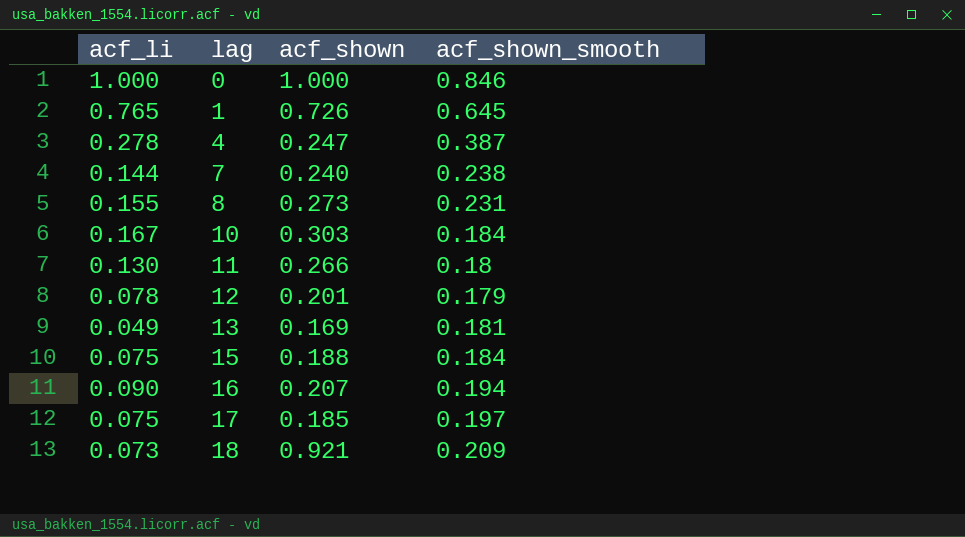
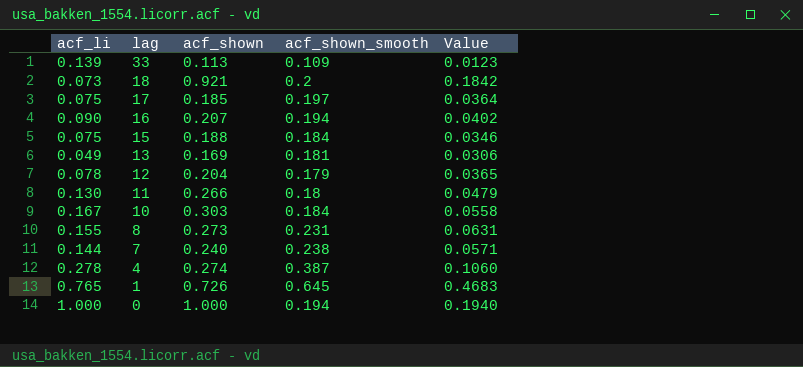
row order: lag ascending -> lag descending
column Value | formula: none -> [acf_shown] * [acf_shown_smooth]
row 33: none -> 0.139 | 0.113 | 0.109 | 0.0123
18 | acf_shown_smooth: 0.209 -> 0.2
12 | acf_shown: 0.201 -> 0.204
4 | acf_shown: 0.247 -> 0.274
0 | acf_shown_smooth: 0.846 -> 0.194

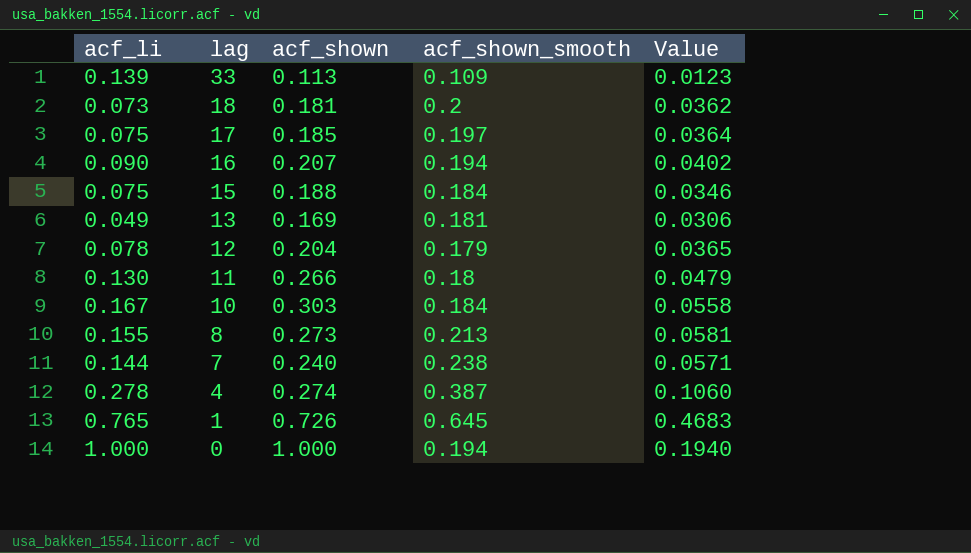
18 | acf_shown: 0.921 -> 0.181
18 | Value: 0.1842 -> 0.0362
8 | acf_shown_smooth: 0.231 -> 0.213
8 | Value: 0.0631 -> 0.0581

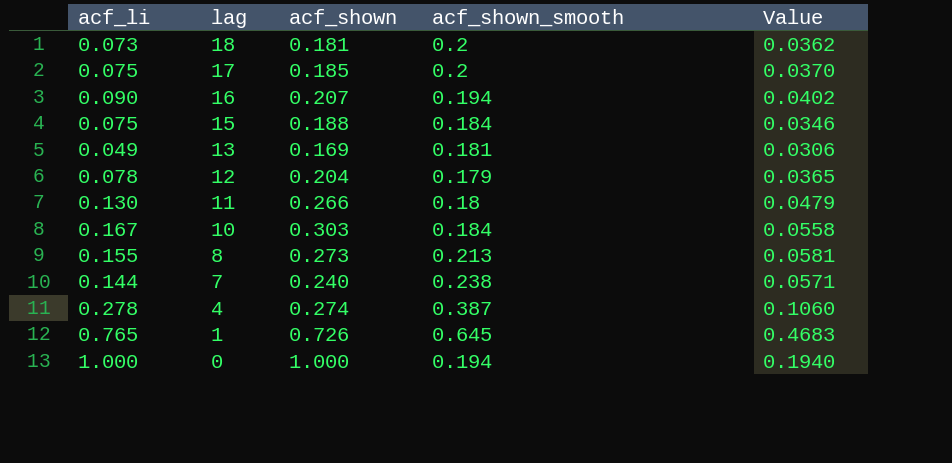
row 33: 0.139 | 0.113 | 0.109 | 0.0123 -> none
17 | acf_shown_smooth: 0.197 -> 0.2
17 | Value: 0.0364 -> 0.0370

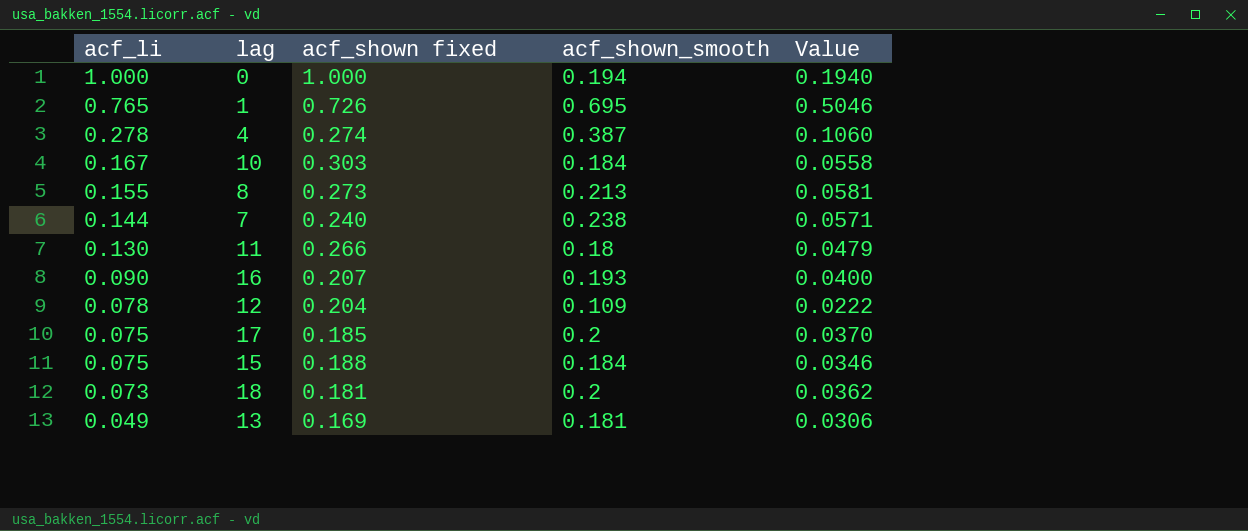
row order: lag descending -> acf_li descending
column name: acf_shown -> acf_shown fixed
1 | acf_shown_smooth: 0.645 -> 0.695
1 | Value: 0.4683 -> 0.5046
16 | acf_shown_smooth: 0.194 -> 0.193
16 | Value: 0.0402 -> 0.0400
12 | acf_shown_smooth: 0.179 -> 0.109
12 | Value: 0.0365 -> 0.0222

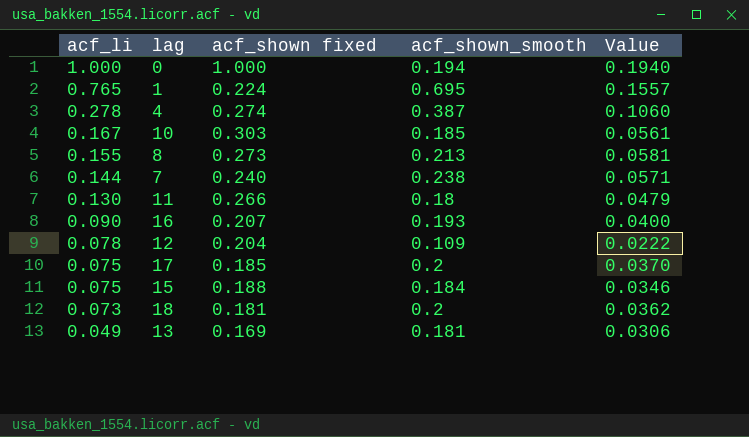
1 | acf_shown fixed: 0.726 -> 0.224
1 | Value: 0.5046 -> 0.1557
10 | acf_shown_smooth: 0.184 -> 0.185
10 | Value: 0.0558 -> 0.0561

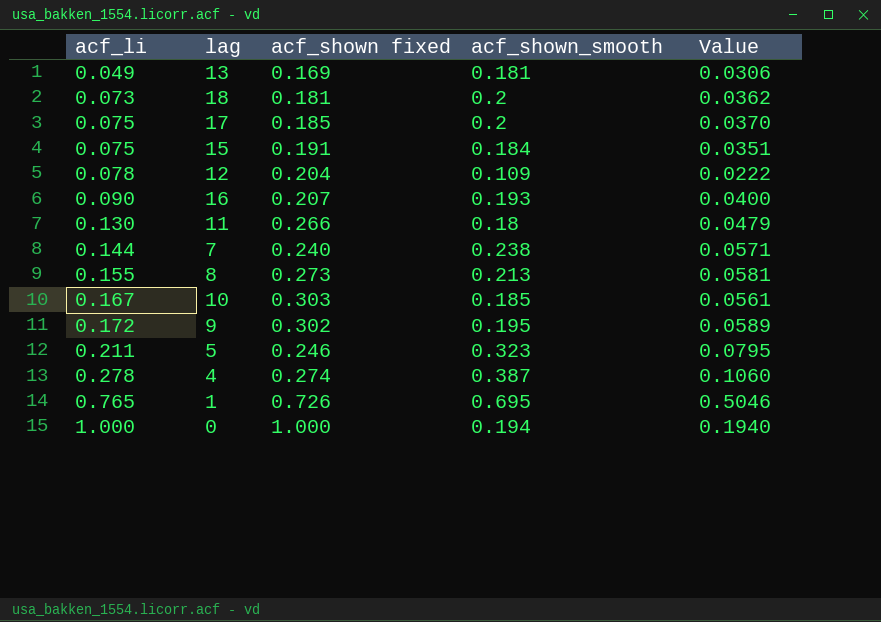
row order: acf_li descending -> acf_li ascending
15 | acf_shown fixed: 0.188 -> 0.191
15 | Value: 0.0346 -> 0.0351
row 9: none -> 0.172 | 0.302 | 0.195 | 0.0589
row 5: none -> 0.211 | 0.246 | 0.323 | 0.0795
1 | acf_shown fixed: 0.224 -> 0.726
1 | Value: 0.1557 -> 0.5046

